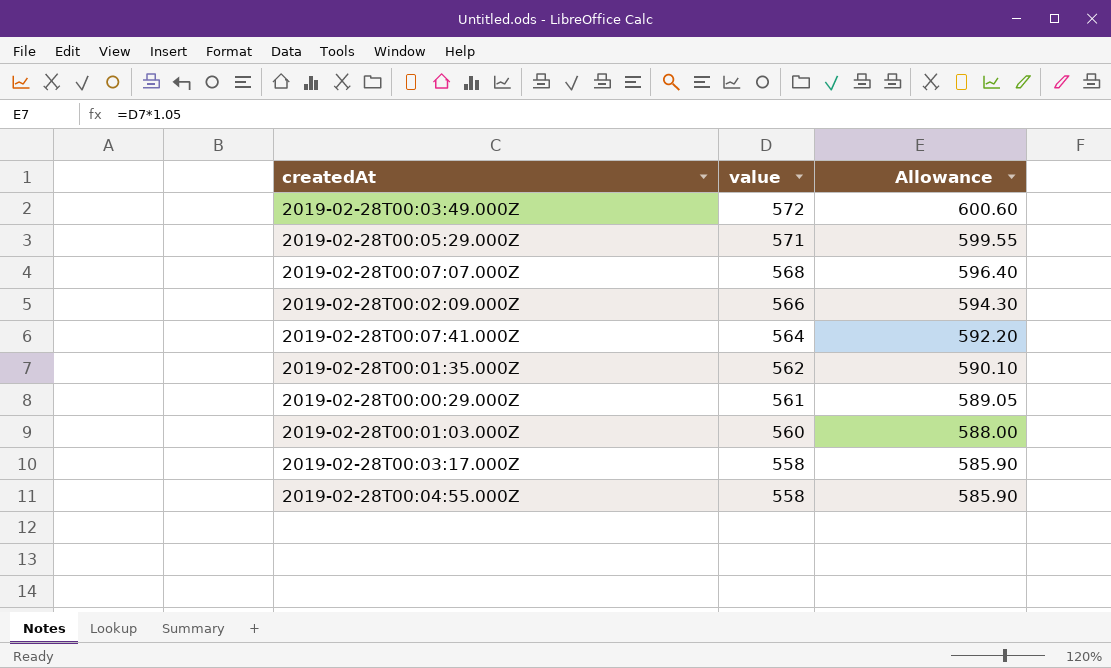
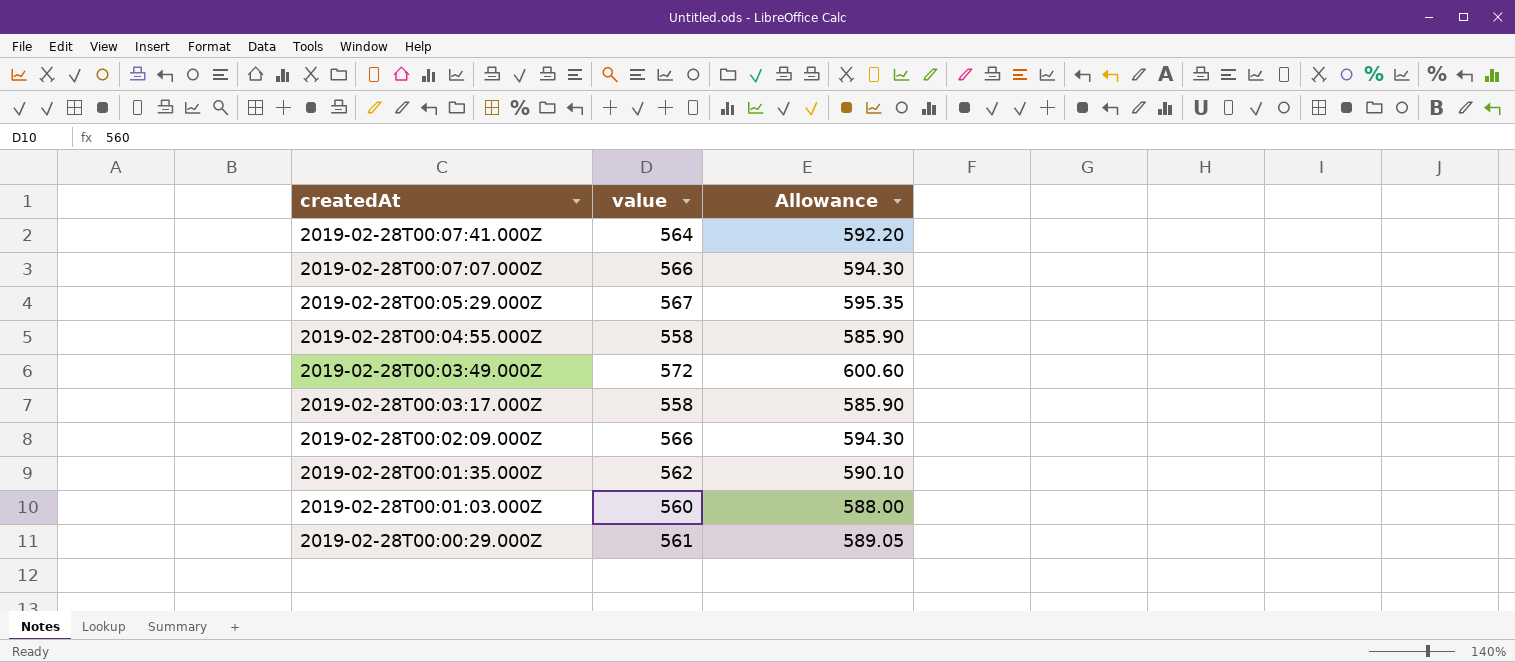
row order: value descending -> createdAt descending
2019-02-28T00:07:07.000Z | value: 568 -> 566
2019-02-28T00:07:07.000Z | Allowance: 596.40 -> 594.30
2019-02-28T00:05:29.000Z | value: 571 -> 567
2019-02-28T00:05:29.000Z | Allowance: 599.55 -> 595.35

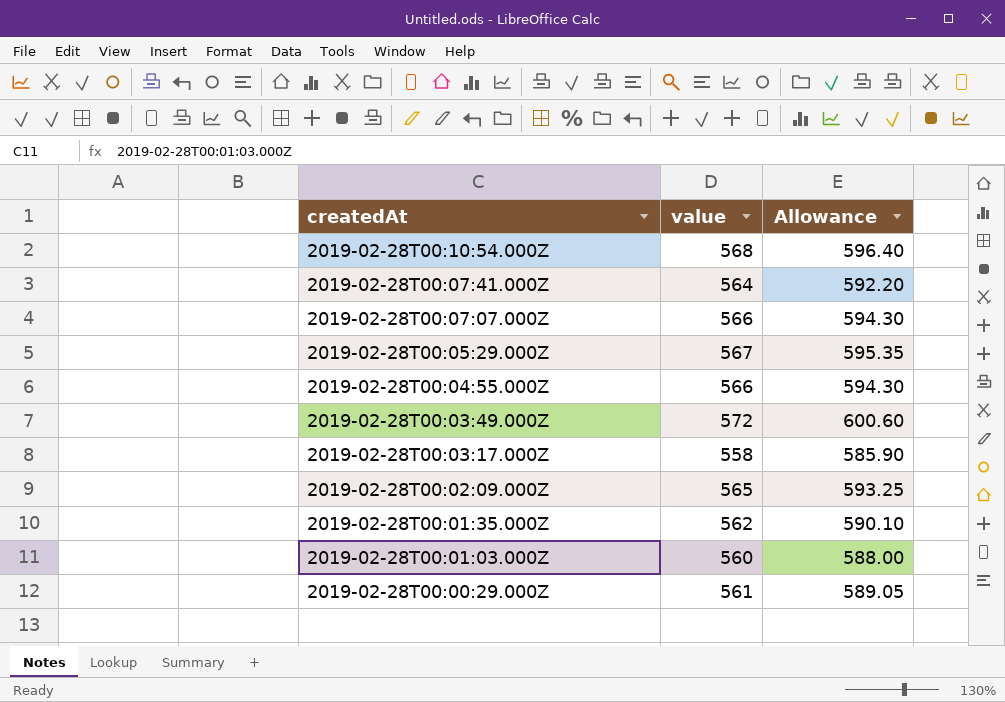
row 2019-02-28T00:10:54.000Z: none -> 568 | 596.40
2019-02-28T00:04:55.000Z | value: 558 -> 566
2019-02-28T00:04:55.000Z | Allowance: 585.90 -> 594.30
2019-02-28T00:02:09.000Z | value: 566 -> 565
2019-02-28T00:02:09.000Z | Allowance: 594.30 -> 593.25

